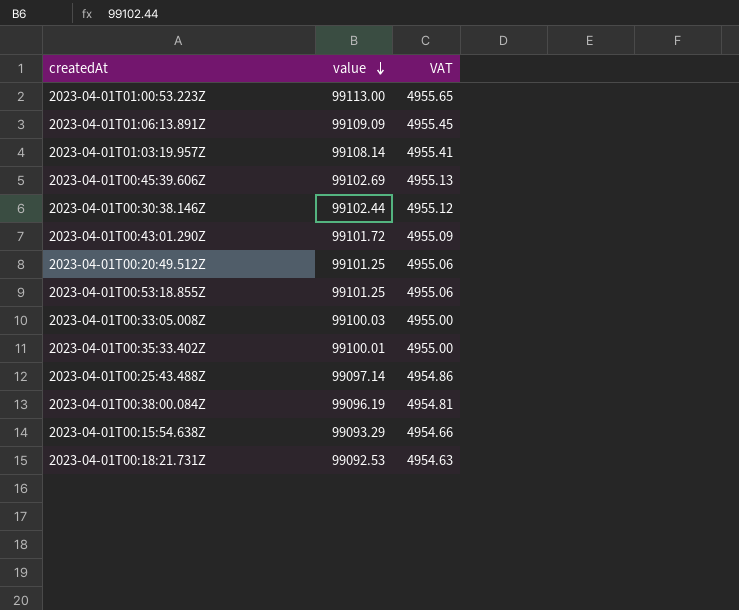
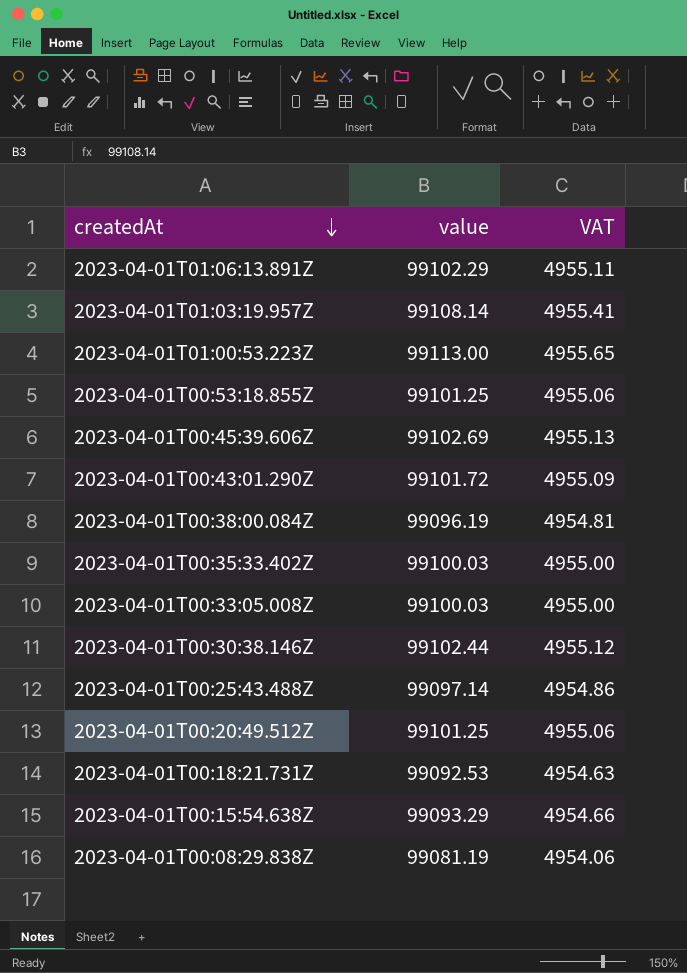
row order: value descending -> createdAt descending
2023-04-01T01:06:13.891Z | value: 99109.09 -> 99102.29
2023-04-01T01:06:13.891Z | VAT: 4955.45 -> 4955.11
2023-04-01T00:35:33.402Z | value: 99100.01 -> 99100.03
row 2023-04-01T00:08:29.838Z: none -> 99081.19 | 4954.06

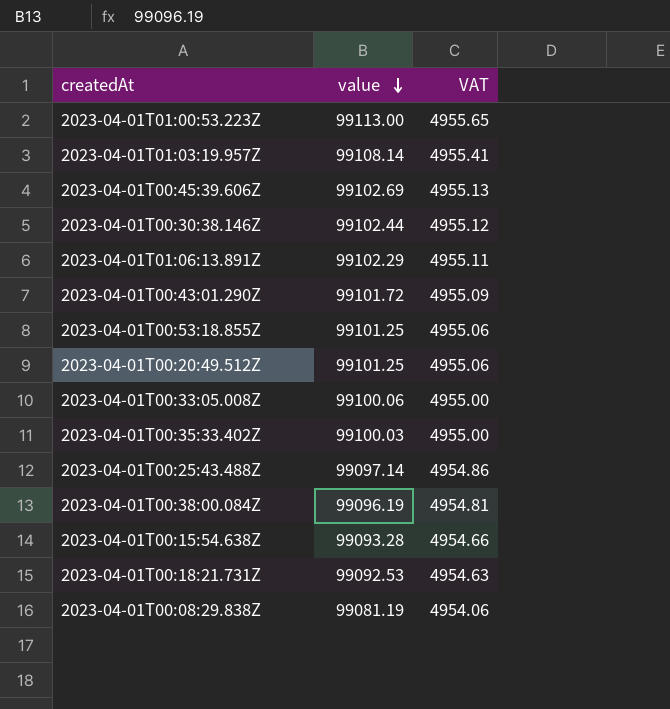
row order: createdAt descending -> value descending
2023-04-01T00:33:05.008Z | value: 99100.03 -> 99100.06
2023-04-01T00:15:54.638Z | value: 99093.29 -> 99093.28

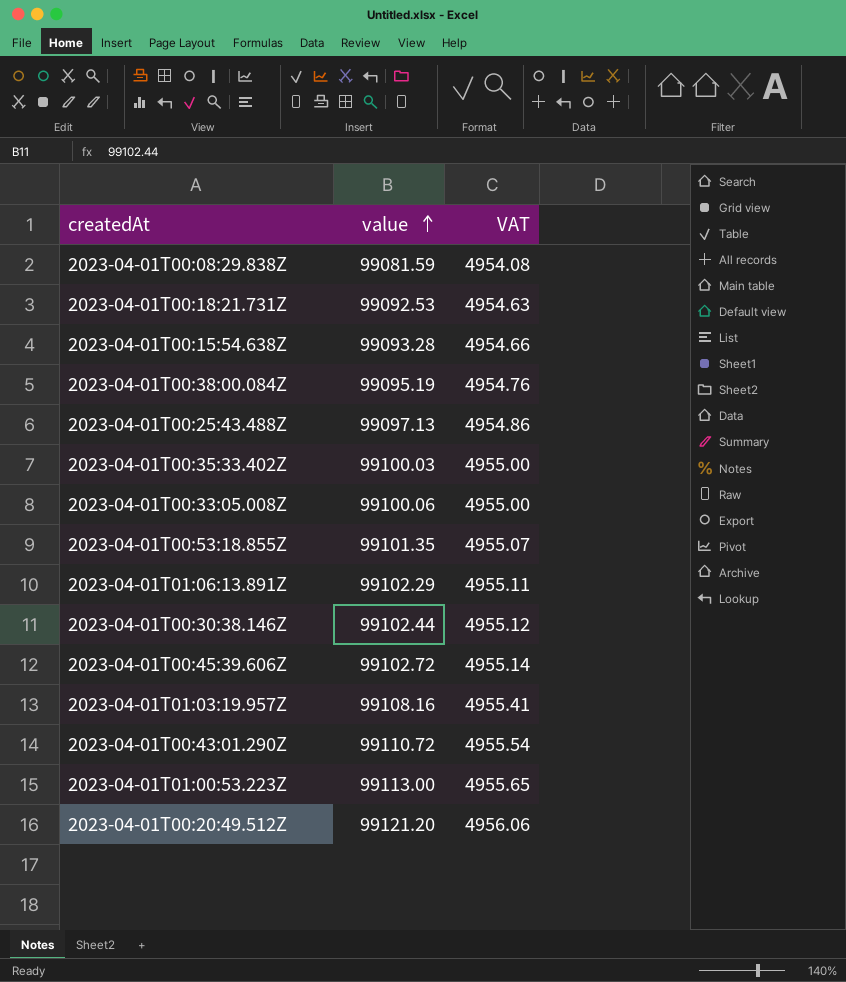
row order: value descending -> value ascending
2023-04-01T00:08:29.838Z | value: 99081.19 -> 99081.59
2023-04-01T00:08:29.838Z | VAT: 4954.06 -> 4954.08
2023-04-01T00:38:00.084Z | value: 99096.19 -> 99095.19
2023-04-01T00:38:00.084Z | VAT: 4954.81 -> 4954.76
2023-04-01T00:25:43.488Z | value: 99097.14 -> 99097.13
2023-04-01T00:53:18.855Z | value: 99101.25 -> 99101.35
2023-04-01T00:53:18.855Z | VAT: 4955.06 -> 4955.07
2023-04-01T00:45:39.606Z | value: 99102.69 -> 99102.72
2023-04-01T00:45:39.606Z | VAT: 4955.13 -> 4955.14
2023-04-01T01:03:19.957Z | value: 99108.14 -> 99108.16
2023-04-01T00:43:01.290Z | value: 99101.72 -> 99110.72
2023-04-01T00:43:01.290Z | VAT: 4955.09 -> 4955.54
2023-04-01T00:20:49.512Z | value: 99101.25 -> 99121.20
2023-04-01T00:20:49.512Z | VAT: 4955.06 -> 4956.06

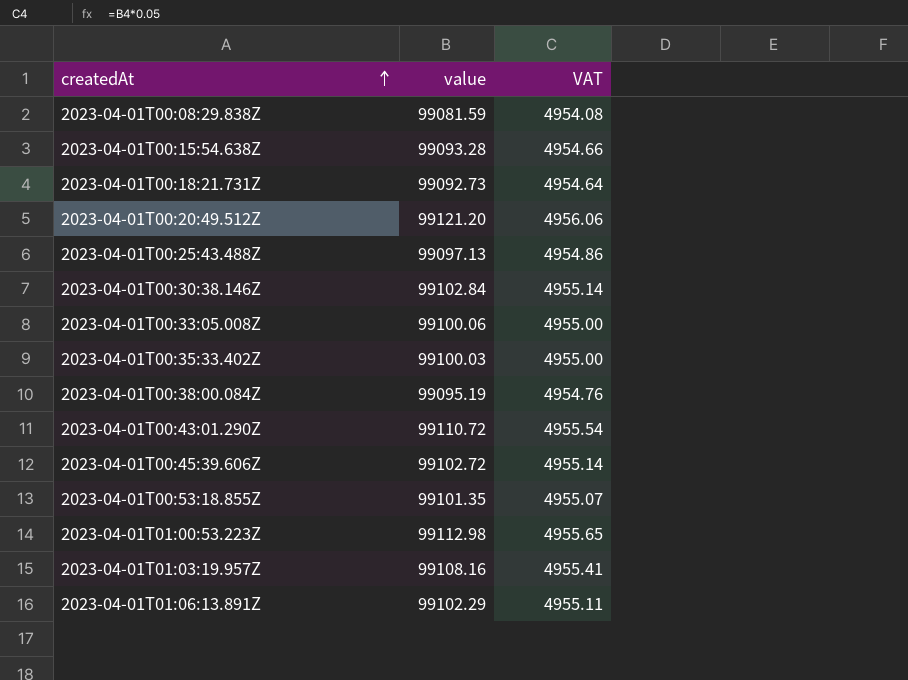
row order: value ascending -> createdAt ascending
2023-04-01T00:18:21.731Z | value: 99092.53 -> 99092.73
2023-04-01T00:18:21.731Z | VAT: 4954.63 -> 4954.64
2023-04-01T00:30:38.146Z | value: 99102.44 -> 99102.84
2023-04-01T00:30:38.146Z | VAT: 4955.12 -> 4955.14
2023-04-01T01:00:53.223Z | value: 99113.00 -> 99112.98

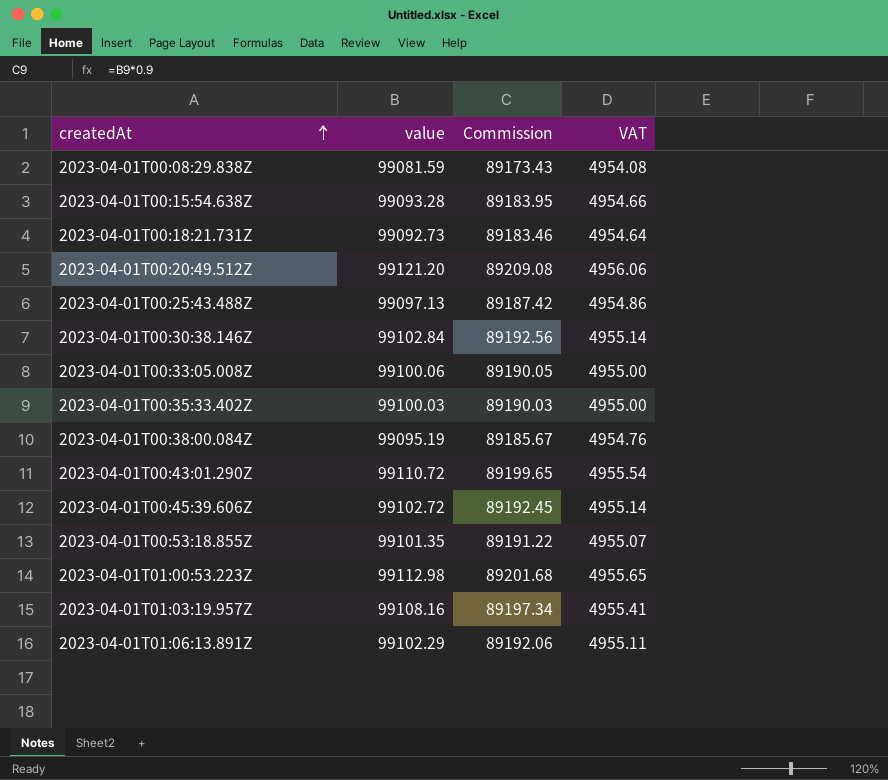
column Commission | formula: none -> [value] * 0.9

